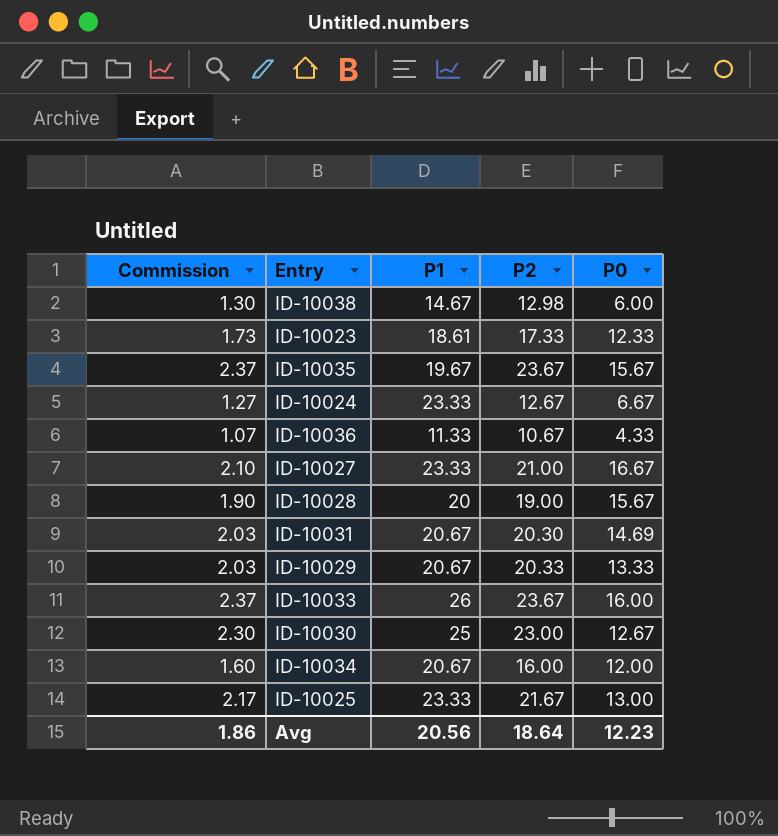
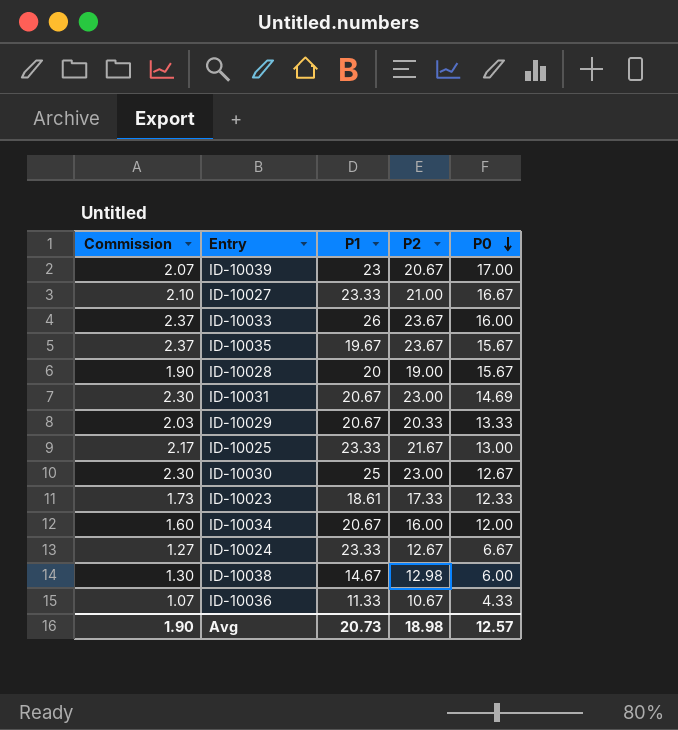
row order: none -> P0 descending
row ID-10039: none -> 2.07 | 23 | 20.67 | 17.00
ID-10031 | Commission: 2.03 -> 2.30
ID-10031 | P2: 20.30 -> 23.00
Avg | Commission: 1.86 -> 1.90
Avg | P1: 20.56 -> 20.73
Avg | P2: 18.64 -> 18.98
Avg | P0: 12.23 -> 12.57

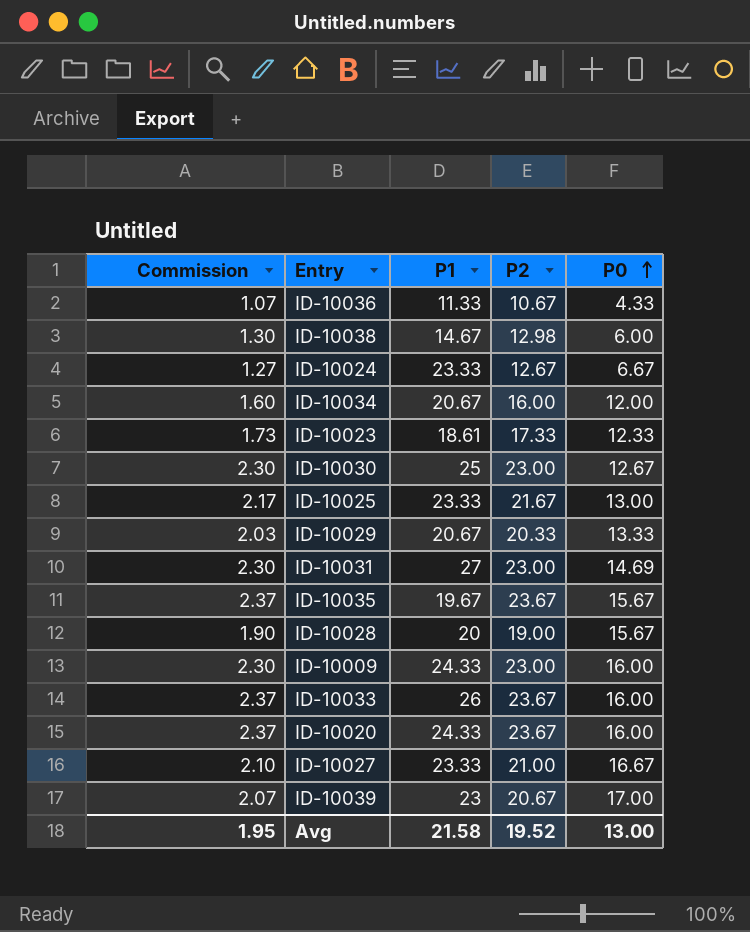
row order: P0 descending -> P0 ascending
ID-10031 | P1: 20.67 -> 27
row ID-10009: none -> 2.30 | 24.33 | 23.00 | 16.00
row ID-10020: none -> 2.37 | 24.33 | 23.67 | 16.00
Avg | Commission: 1.90 -> 1.95
Avg | P1: 20.73 -> 21.58
Avg | P2: 18.98 -> 19.52
Avg | P0: 12.57 -> 13.00

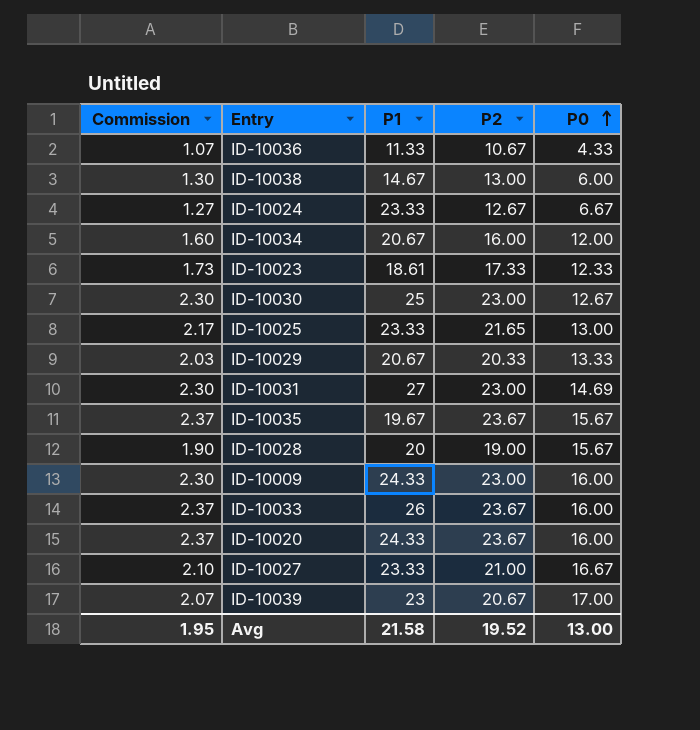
ID-10038 | P2: 12.98 -> 13.00
ID-10025 | P2: 21.67 -> 21.65

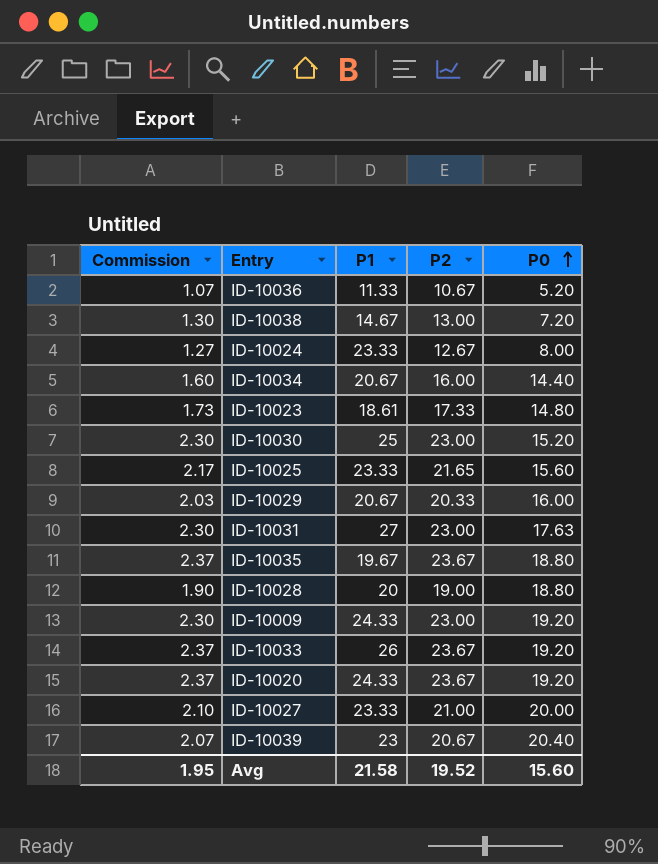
ID-10036 | P0: 4.33 -> 5.20
ID-10038 | P0: 6.00 -> 7.20
ID-10024 | P0: 6.67 -> 8.00
ID-10034 | P0: 12.00 -> 14.40
ID-10023 | P0: 12.33 -> 14.80
ID-10030 | P0: 12.67 -> 15.20
ID-10025 | P0: 13.00 -> 15.60
ID-10029 | P0: 13.33 -> 16.00
ID-10031 | P0: 14.69 -> 17.63
ID-10035 | P0: 15.67 -> 18.80
ID-10028 | P0: 15.67 -> 18.80
ID-10009 | P0: 16.00 -> 19.20
ID-10033 | P0: 16.00 -> 19.20
ID-10020 | P0: 16.00 -> 19.20
ID-10027 | P0: 16.67 -> 20.00
ID-10039 | P0: 17.00 -> 20.40
Avg | P0: 13.00 -> 15.60

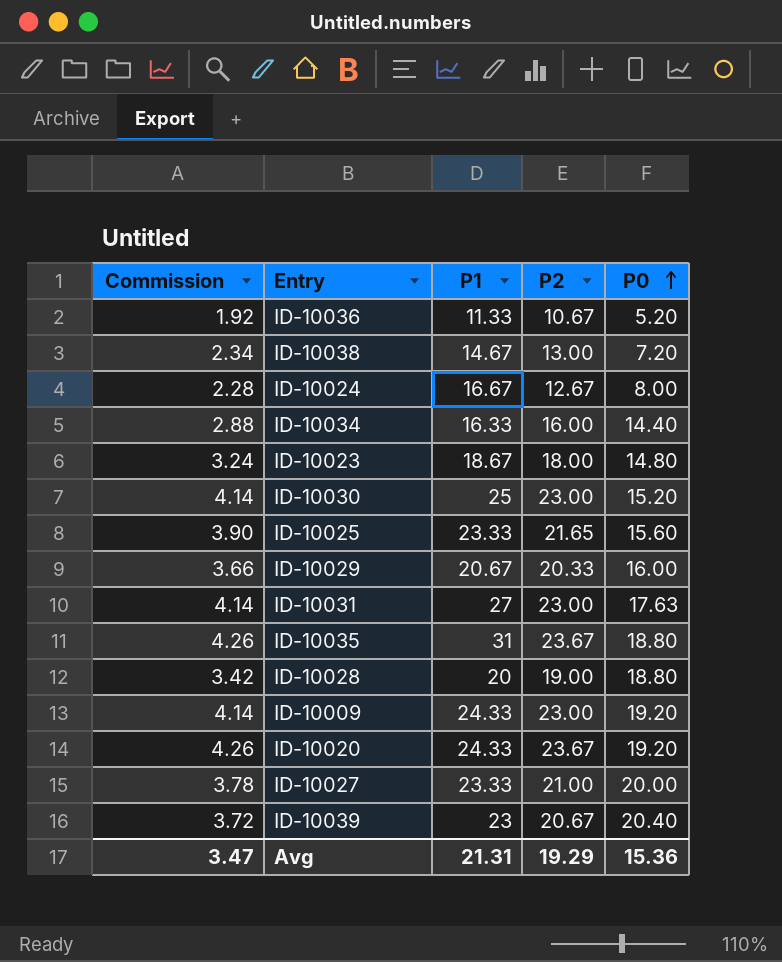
column Commission | formula: [P2] * 0.1 -> [P2] * 0.18
row ID-10033: 2.37 | 26 | 23.67 | 19.20 -> none
ID-10024 | P1: 23.33 -> 16.67
ID-10034 | P1: 20.67 -> 16.33
ID-10023 | P1: 18.61 -> 18.67
ID-10023 | P2: 17.33 -> 18.00
ID-10035 | P1: 19.67 -> 31
Avg | Commission: 1.95 -> 3.47
Avg | P1: 21.58 -> 21.31
Avg | P2: 19.52 -> 19.29
Avg | P0: 15.60 -> 15.36

